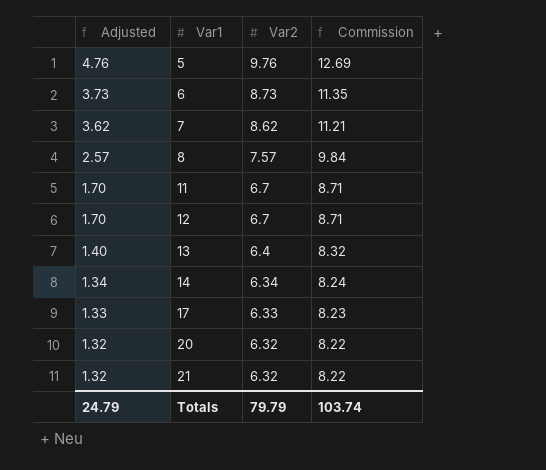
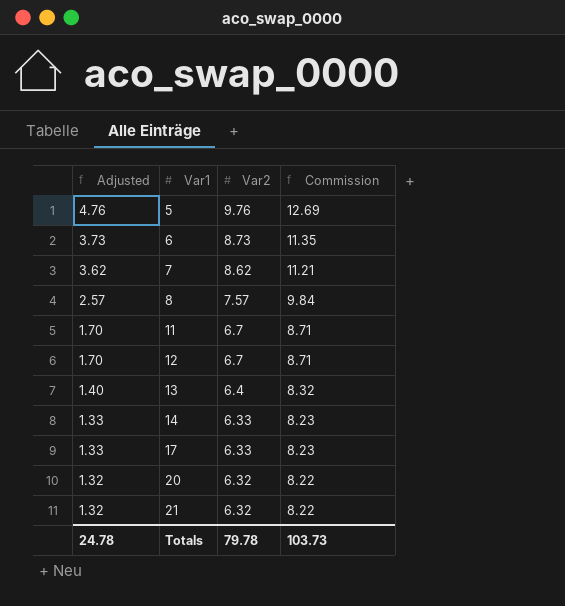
14 | Adjusted: 1.34 -> 1.33
14 | Var2: 6.34 -> 6.33
14 | Commission: 8.24 -> 8.23
Totals | Adjusted: 24.79 -> 24.78
Totals | Var2: 79.79 -> 79.78
Totals | Commission: 103.74 -> 103.73

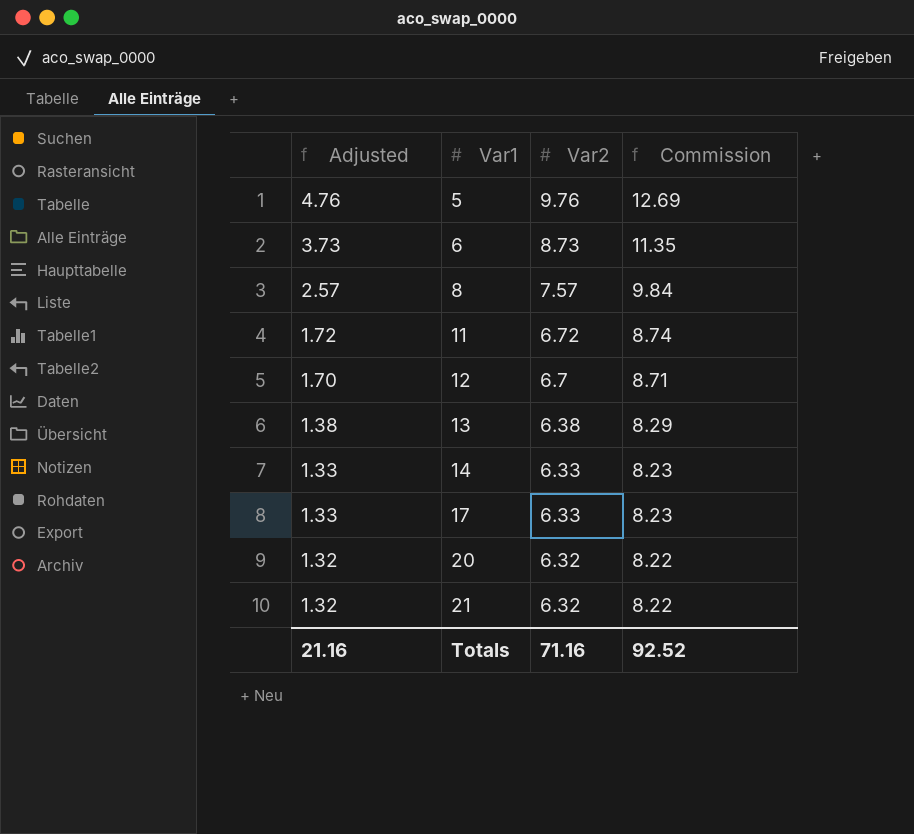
row 7: 3.62 | 8.62 | 11.21 -> none
11 | Adjusted: 1.70 -> 1.72
11 | Var2: 6.7 -> 6.72
11 | Commission: 8.71 -> 8.74
13 | Adjusted: 1.40 -> 1.38
13 | Var2: 6.4 -> 6.38
13 | Commission: 8.32 -> 8.29
Totals | Adjusted: 24.78 -> 21.16
Totals | Var2: 79.78 -> 71.16
Totals | Commission: 103.73 -> 92.52

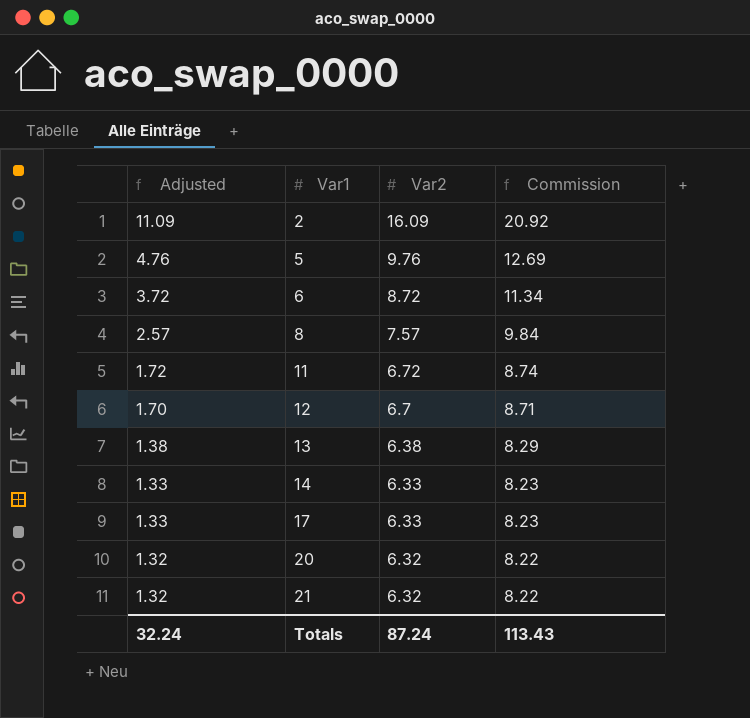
row 2: none -> 11.09 | 16.09 | 20.92
6 | Adjusted: 3.73 -> 3.72
6 | Var2: 8.73 -> 8.72
6 | Commission: 11.35 -> 11.34
Totals | Adjusted: 21.16 -> 32.24
Totals | Var2: 71.16 -> 87.24
Totals | Commission: 92.52 -> 113.43

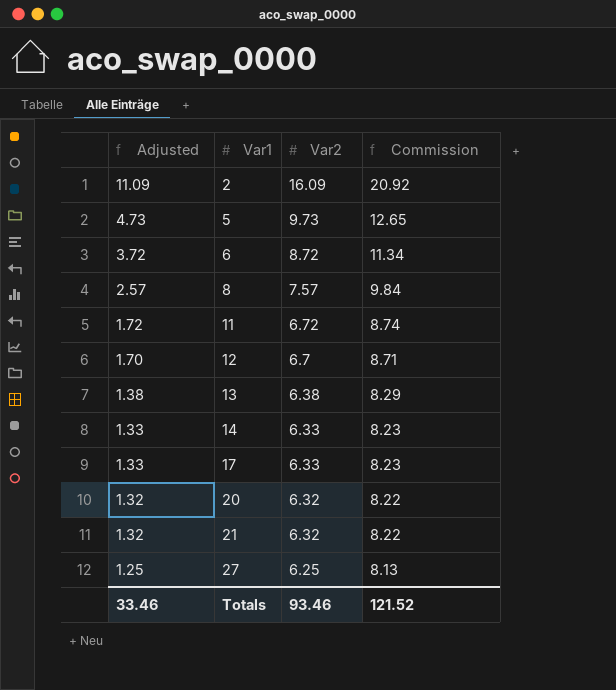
5 | Adjusted: 4.76 -> 4.73
5 | Var2: 9.76 -> 9.73
5 | Commission: 12.69 -> 12.65
row 27: none -> 1.25 | 6.25 | 8.13
Totals | Adjusted: 32.24 -> 33.46
Totals | Var2: 87.24 -> 93.46
Totals | Commission: 113.43 -> 121.52

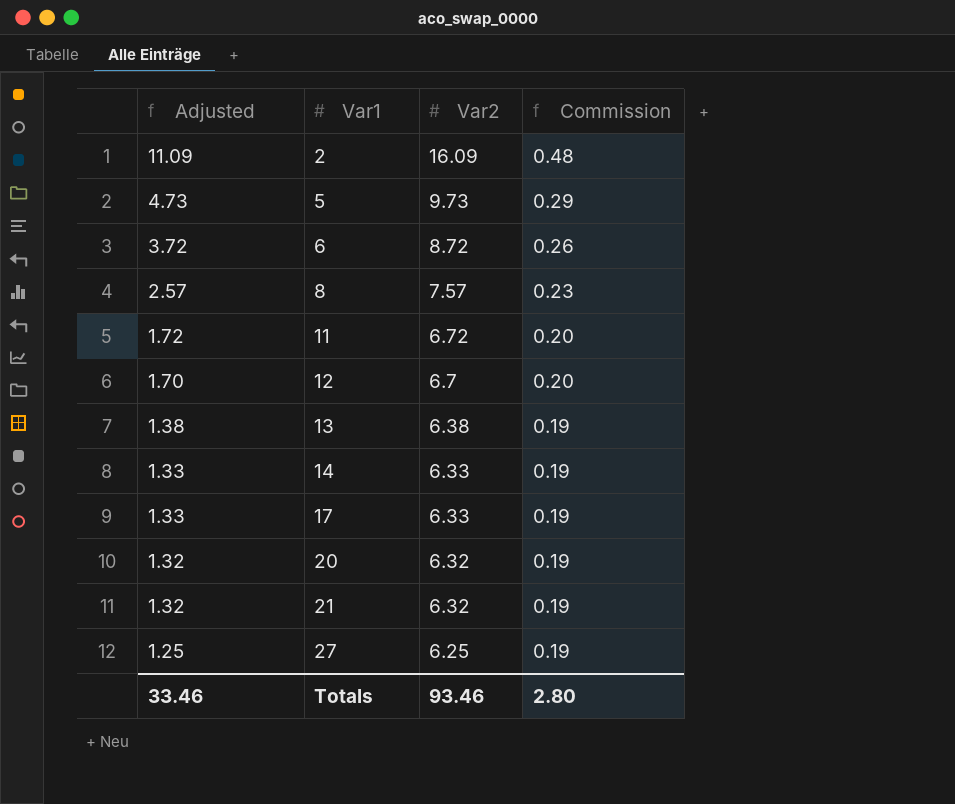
column Commission | formula: [Var2] * 1.3 -> [Var2] * 0.03
Totals | Commission: 121.52 -> 2.80

